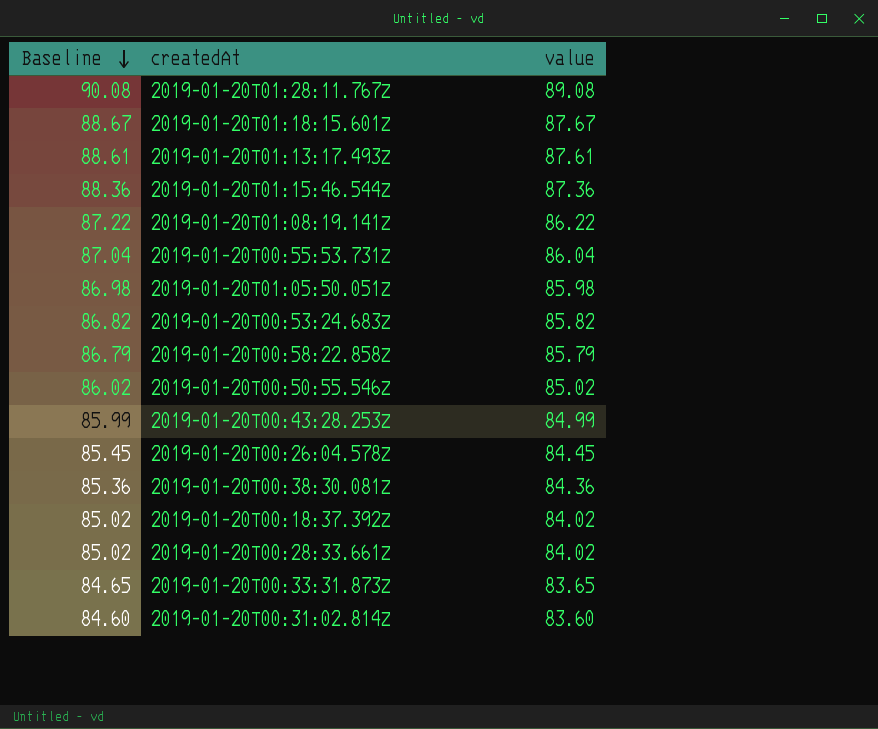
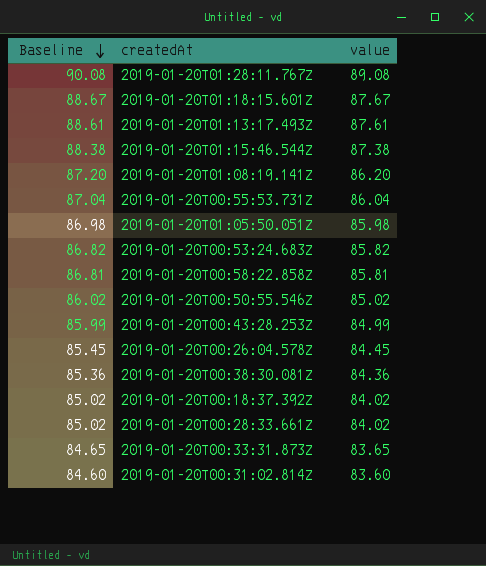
2019-01-20T01:15:46.544Z | Baseline: 88.36 -> 88.38
2019-01-20T01:15:46.544Z | value: 87.36 -> 87.38
2019-01-20T01:08:19.141Z | Baseline: 87.22 -> 87.20
2019-01-20T01:08:19.141Z | value: 86.22 -> 86.20
2019-01-20T00:58:22.858Z | Baseline: 86.79 -> 86.81
2019-01-20T00:58:22.858Z | value: 85.79 -> 85.81

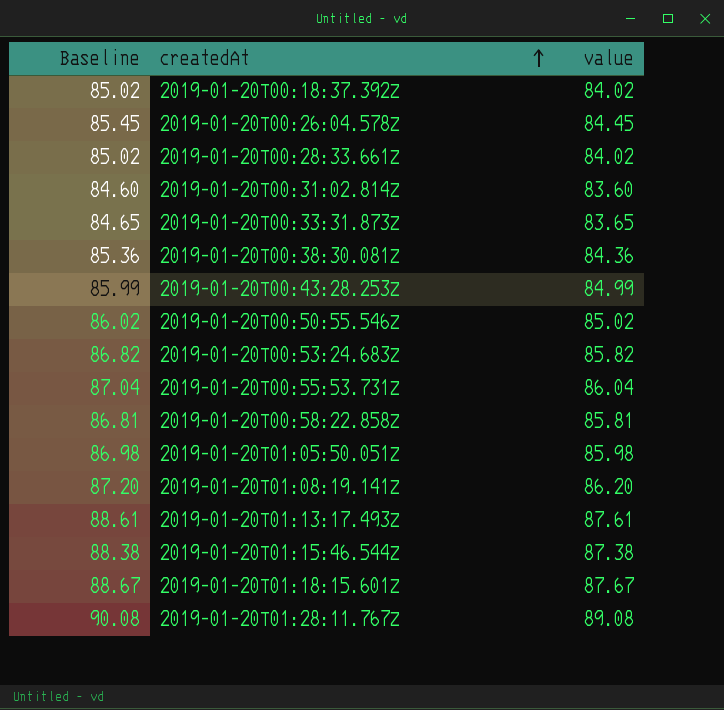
row order: Baseline descending -> createdAt ascending

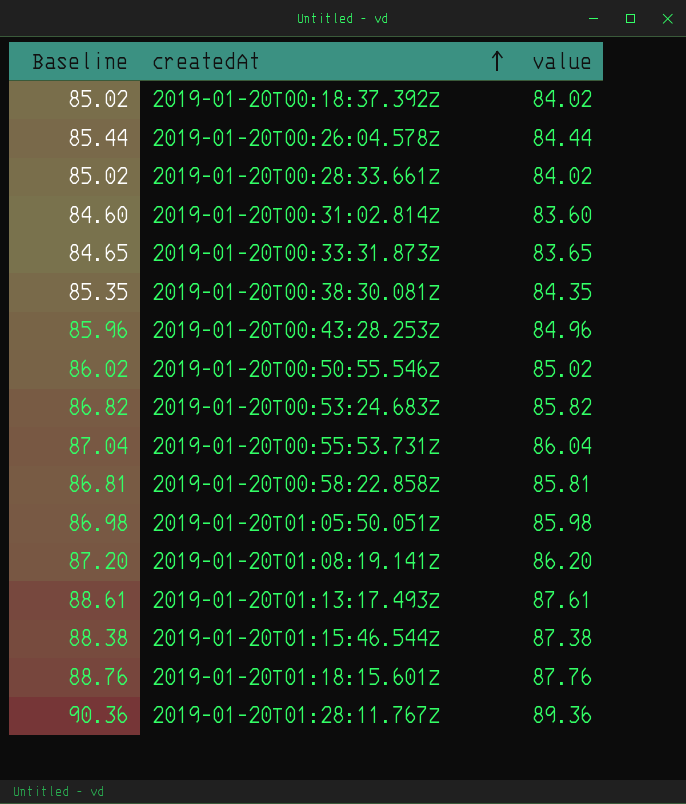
2019-01-20T00:26:04.578Z | Baseline: 85.45 -> 85.44
2019-01-20T00:26:04.578Z | value: 84.45 -> 84.44
2019-01-20T00:38:30.081Z | Baseline: 85.36 -> 85.35
2019-01-20T00:38:30.081Z | value: 84.36 -> 84.35
2019-01-20T00:43:28.253Z | Baseline: 85.99 -> 85.96
2019-01-20T00:43:28.253Z | value: 84.99 -> 84.96
2019-01-20T01:18:15.601Z | Baseline: 88.67 -> 88.76
2019-01-20T01:18:15.601Z | value: 87.67 -> 87.76
2019-01-20T01:28:11.767Z | Baseline: 90.08 -> 90.36
2019-01-20T01:28:11.767Z | value: 89.08 -> 89.36

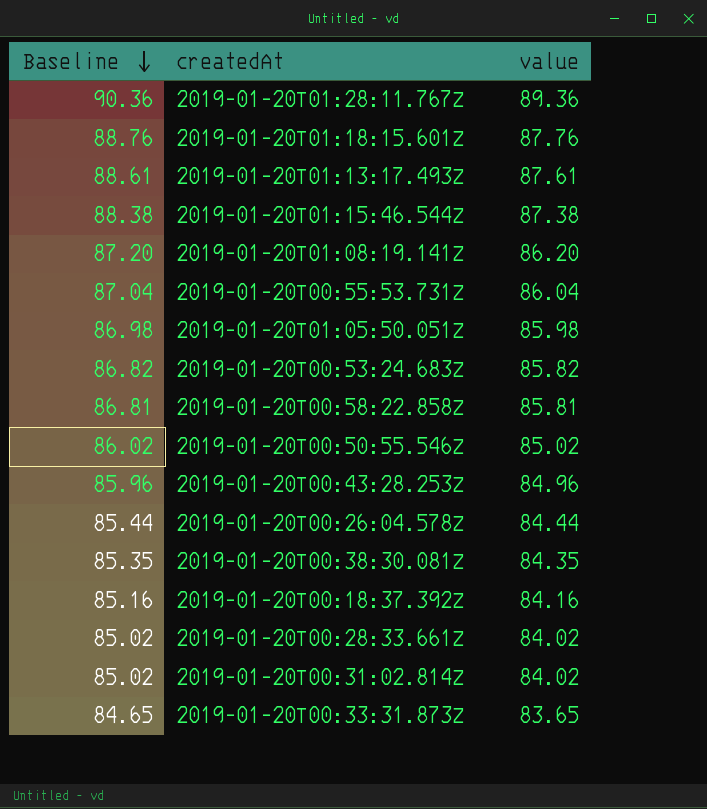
row order: createdAt ascending -> Baseline descending
2019-01-20T00:18:37.392Z | Baseline: 85.02 -> 85.16
2019-01-20T00:18:37.392Z | value: 84.02 -> 84.16
2019-01-20T00:31:02.814Z | Baseline: 84.60 -> 85.02
2019-01-20T00:31:02.814Z | value: 83.60 -> 84.02

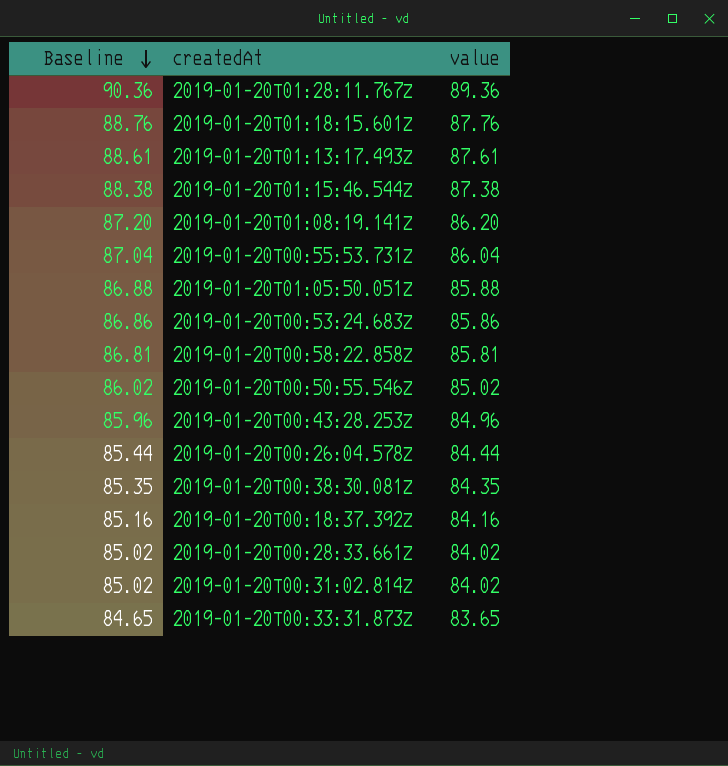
2019-01-20T01:05:50.051Z | Baseline: 86.98 -> 86.88
2019-01-20T01:05:50.051Z | value: 85.98 -> 85.88
2019-01-20T00:53:24.683Z | Baseline: 86.82 -> 86.86
2019-01-20T00:53:24.683Z | value: 85.82 -> 85.86

